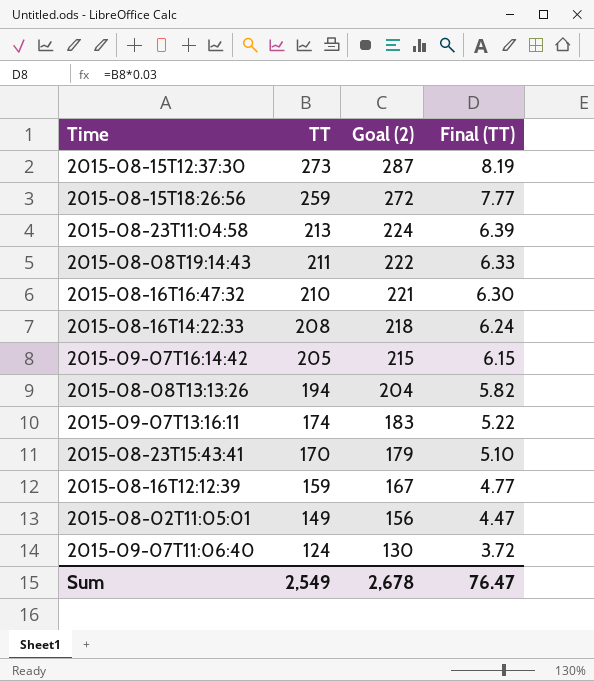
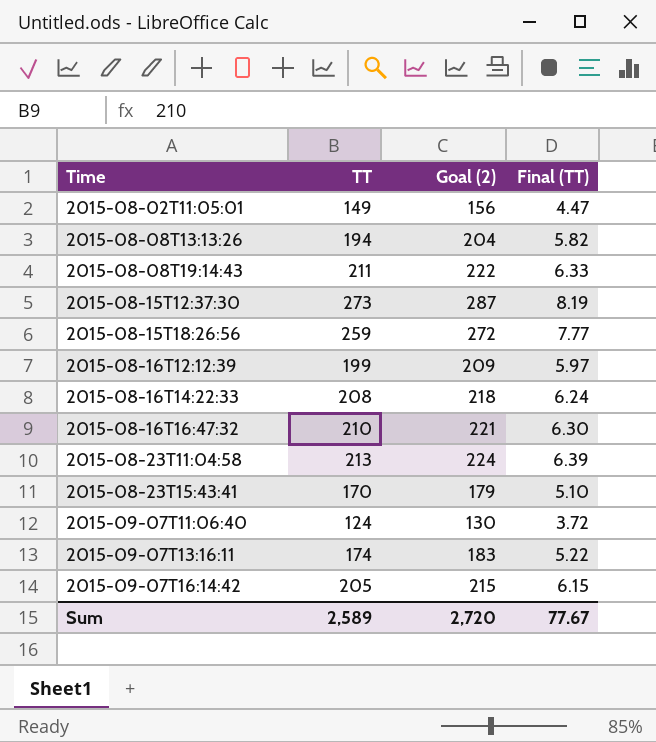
row order: TT descending -> Time ascending
2015-08-16T12:12:39 | TT: 159 -> 199
2015-08-16T12:12:39 | Goal (2): 167 -> 209
2015-08-16T12:12:39 | Final (TT): 4.77 -> 5.97
Sum | TT: 2,549 -> 2,589
Sum | Goal (2): 2,678 -> 2,720
Sum | Final (TT): 76.47 -> 77.67

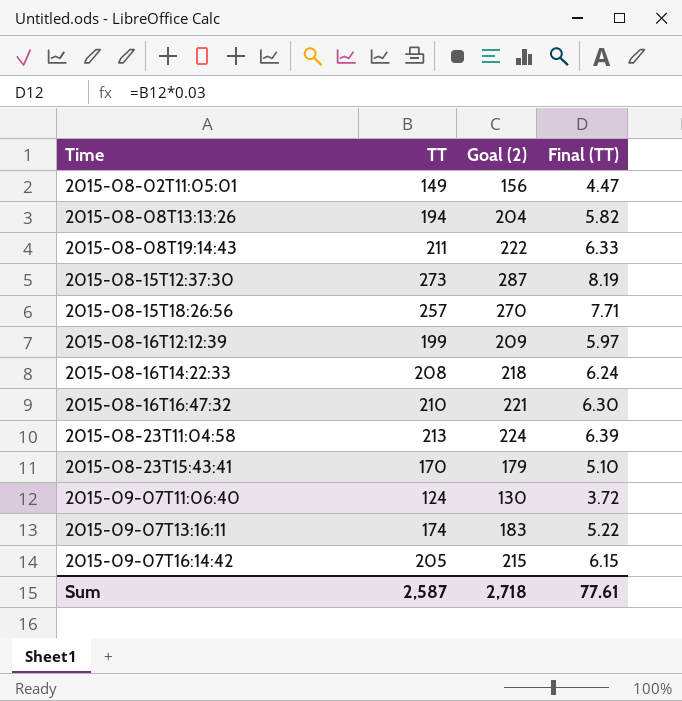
2015-08-15T18:26:56 | TT: 259 -> 257
2015-08-15T18:26:56 | Goal (2): 272 -> 270
2015-08-15T18:26:56 | Final (TT): 7.77 -> 7.71
Sum | TT: 2,589 -> 2,587
Sum | Goal (2): 2,720 -> 2,718
Sum | Final (TT): 77.67 -> 77.61

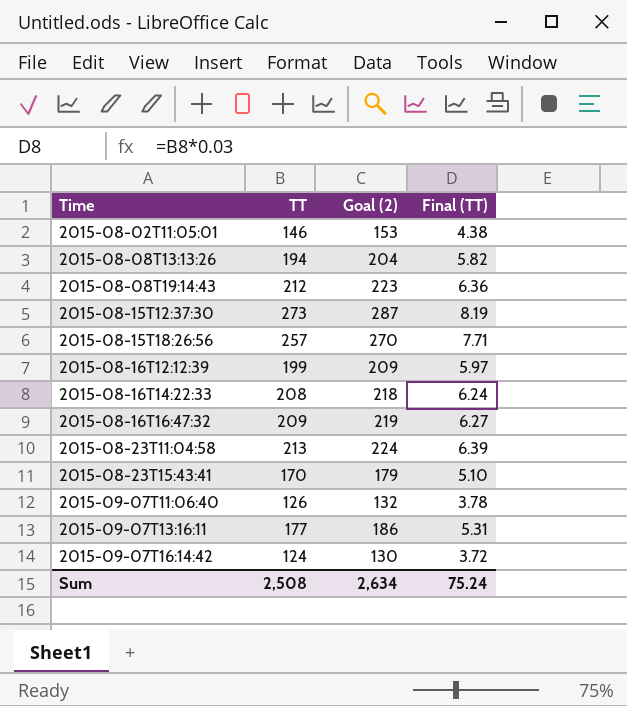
2015-08-02T11:05:01 | TT: 149 -> 146
2015-08-02T11:05:01 | Goal (2): 156 -> 153
2015-08-02T11:05:01 | Final (TT): 4.47 -> 4.38
2015-08-08T19:14:43 | TT: 211 -> 212
2015-08-08T19:14:43 | Goal (2): 222 -> 223
2015-08-08T19:14:43 | Final (TT): 6.33 -> 6.36
2015-08-16T16:47:32 | TT: 210 -> 209
2015-08-16T16:47:32 | Goal (2): 221 -> 219
2015-08-16T16:47:32 | Final (TT): 6.30 -> 6.27
2015-09-07T11:06:40 | TT: 124 -> 126
2015-09-07T11:06:40 | Goal (2): 130 -> 132
2015-09-07T11:06:40 | Final (TT): 3.72 -> 3.78
2015-09-07T13:16:11 | TT: 174 -> 177
2015-09-07T13:16:11 | Goal (2): 183 -> 186
2015-09-07T13:16:11 | Final (TT): 5.22 -> 5.31
2015-09-07T16:14:42 | TT: 205 -> 124
2015-09-07T16:14:42 | Goal (2): 215 -> 130
2015-09-07T16:14:42 | Final (TT): 6.15 -> 3.72
Sum | TT: 2,587 -> 2,508
Sum | Goal (2): 2,718 -> 2,634
Sum | Final (TT): 77.61 -> 75.24

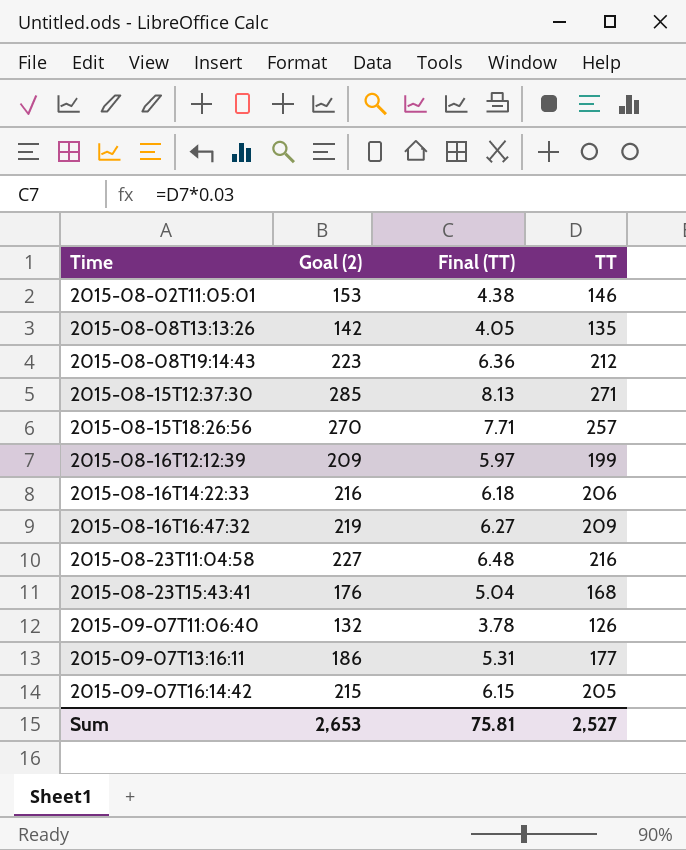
column TT | position: 2 -> 4
2015-08-08T13:13:26 | Goal (2): 204 -> 142
2015-08-08T13:13:26 | Final (TT): 5.82 -> 4.05
2015-08-08T13:13:26 | TT: 194 -> 135
2015-08-15T12:37:30 | Goal (2): 287 -> 285
2015-08-15T12:37:30 | Final (TT): 8.19 -> 8.13
2015-08-15T12:37:30 | TT: 273 -> 271
2015-08-16T14:22:33 | Goal (2): 218 -> 216
2015-08-16T14:22:33 | Final (TT): 6.24 -> 6.18
2015-08-16T14:22:33 | TT: 208 -> 206
2015-08-23T11:04:58 | Goal (2): 224 -> 227
2015-08-23T11:04:58 | Final (TT): 6.39 -> 6.48
2015-08-23T11:04:58 | TT: 213 -> 216
2015-08-23T15:43:41 | Goal (2): 179 -> 176
2015-08-23T15:43:41 | Final (TT): 5.10 -> 5.04
2015-08-23T15:43:41 | TT: 170 -> 168
2015-09-07T16:14:42 | Goal (2): 130 -> 215
2015-09-07T16:14:42 | Final (TT): 3.72 -> 6.15
2015-09-07T16:14:42 | TT: 124 -> 205
Sum | Goal (2): 2,634 -> 2,653
Sum | Final (TT): 75.24 -> 75.81
Sum | TT: 2,508 -> 2,527

